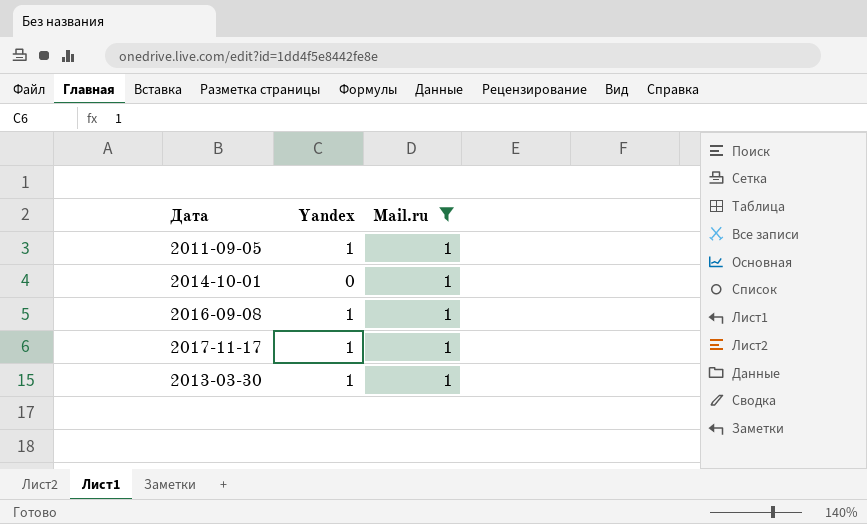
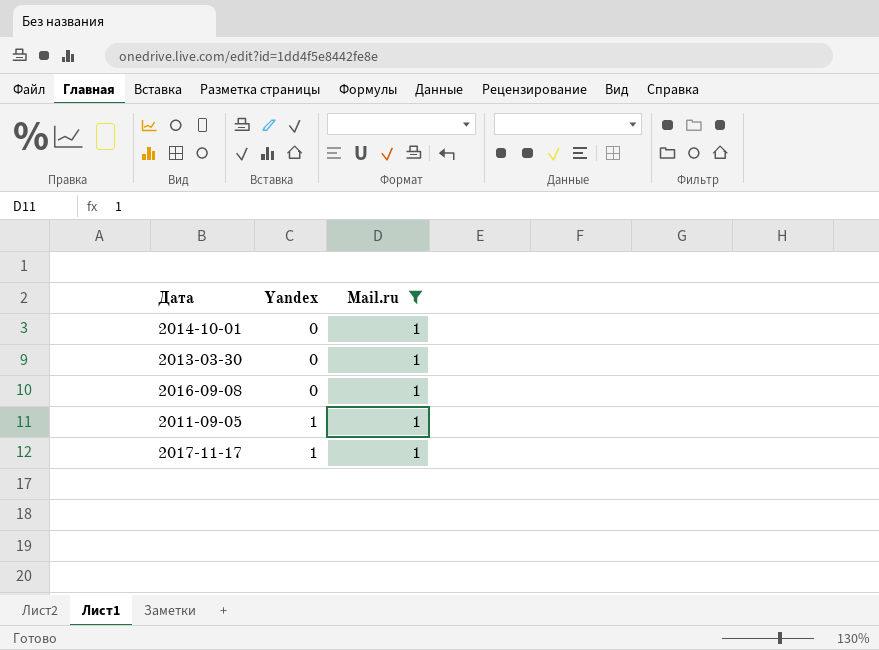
row order: none -> Yandex ascending
2013-03-30 | Yandex: 1 -> 0
2016-09-08 | Yandex: 1 -> 0

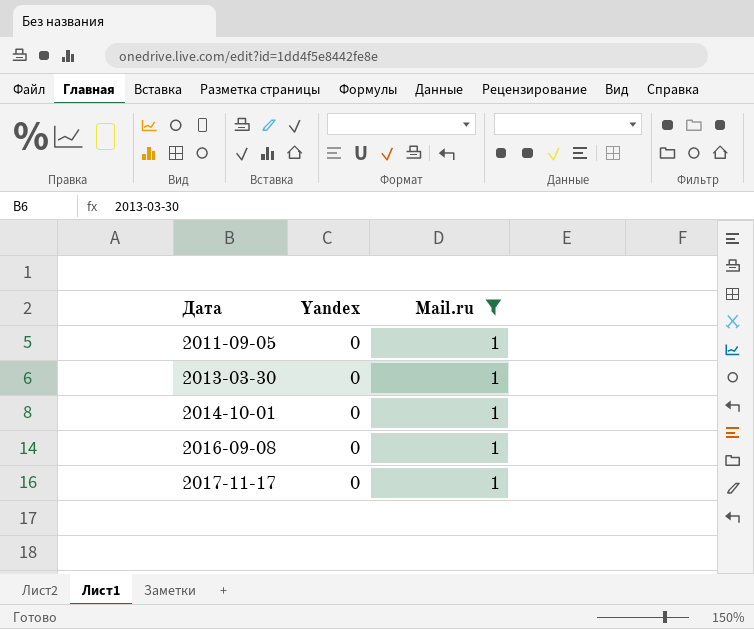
row order: Yandex ascending -> Дата ascending
2011-09-05 | Yandex: 1 -> 0
2017-11-17 | Yandex: 1 -> 0

